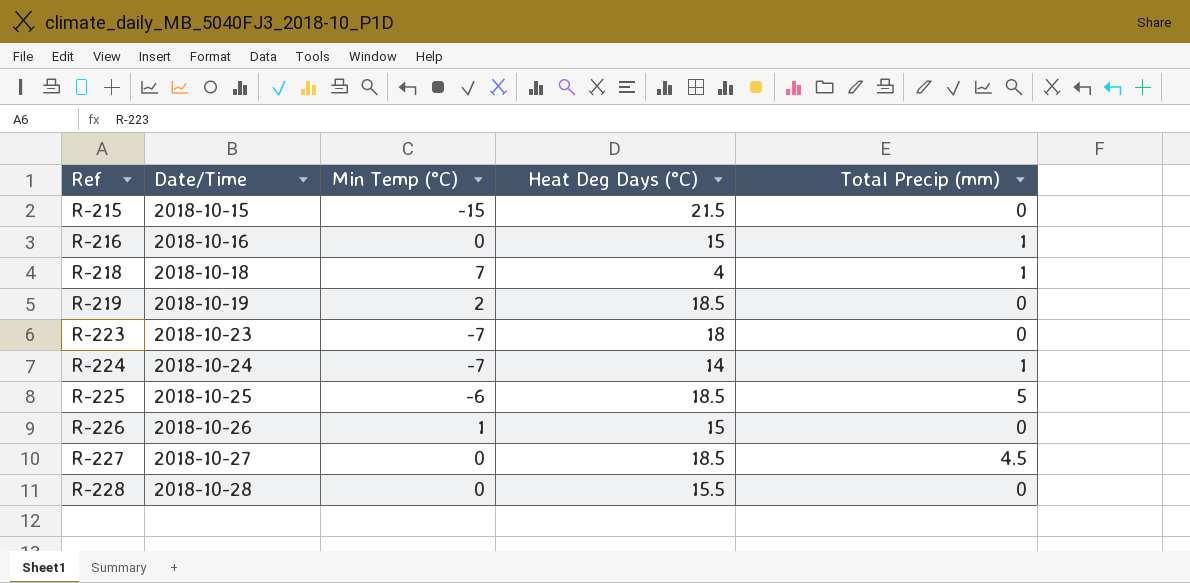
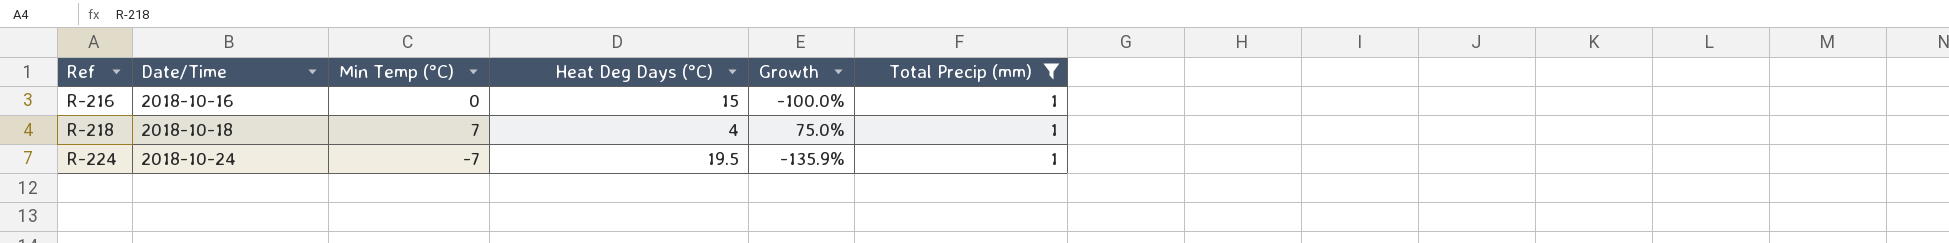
filter: none -> Total Precip (mm) = 1
column Growth | formula: none -> ([Min Temp (°C)] - [Heat Deg Days (°C)]) / [Heat Deg Days (°C)]
R-224 | Heat Deg Days (°C): 14 -> 19.5

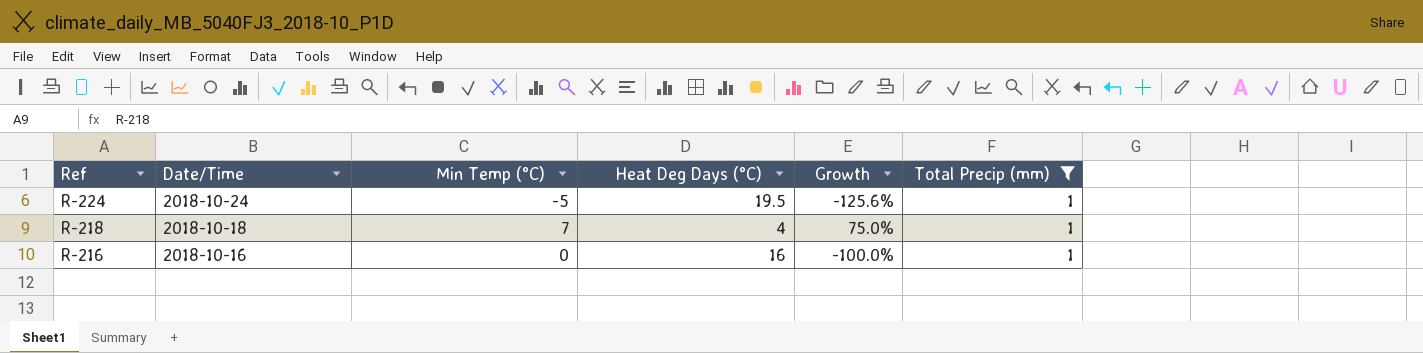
row order: Ref ascending -> Ref descending
R-224 | Min Temp (°C): -7 -> -5
R-224 | Growth: -135.9% -> -125.6%
R-216 | Heat Deg Days (°C): 15 -> 16

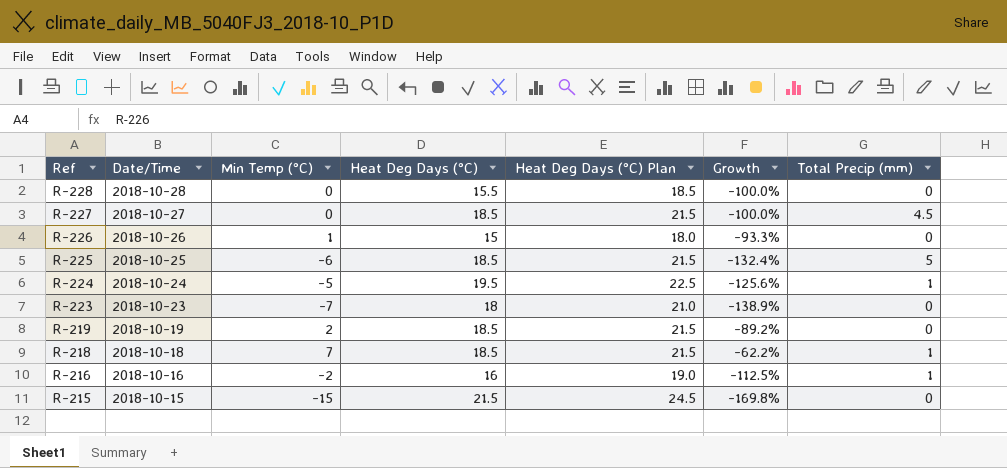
filter: Total Precip (mm) = 1 -> none
column Heat Deg Days (°C) Plan | formula: none -> [Heat Deg Days (°C)] + 3
R-218 | Heat Deg Days (°C): 4 -> 18.5
R-218 | Growth: 75.0% -> -62.2%
R-216 | Min Temp (°C): 0 -> -2
R-216 | Growth: -100.0% -> -112.5%

